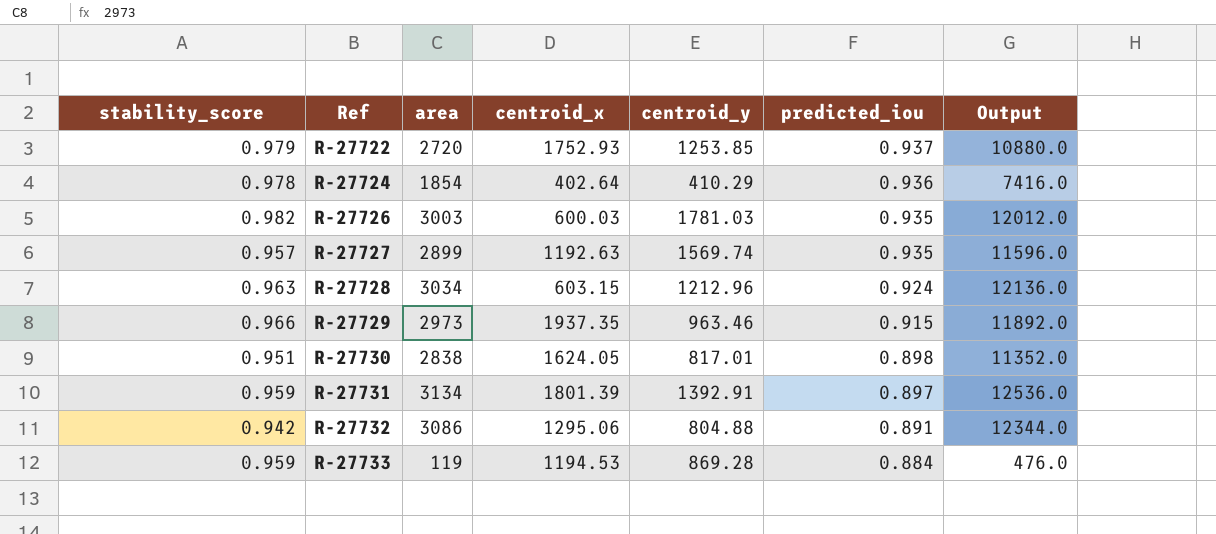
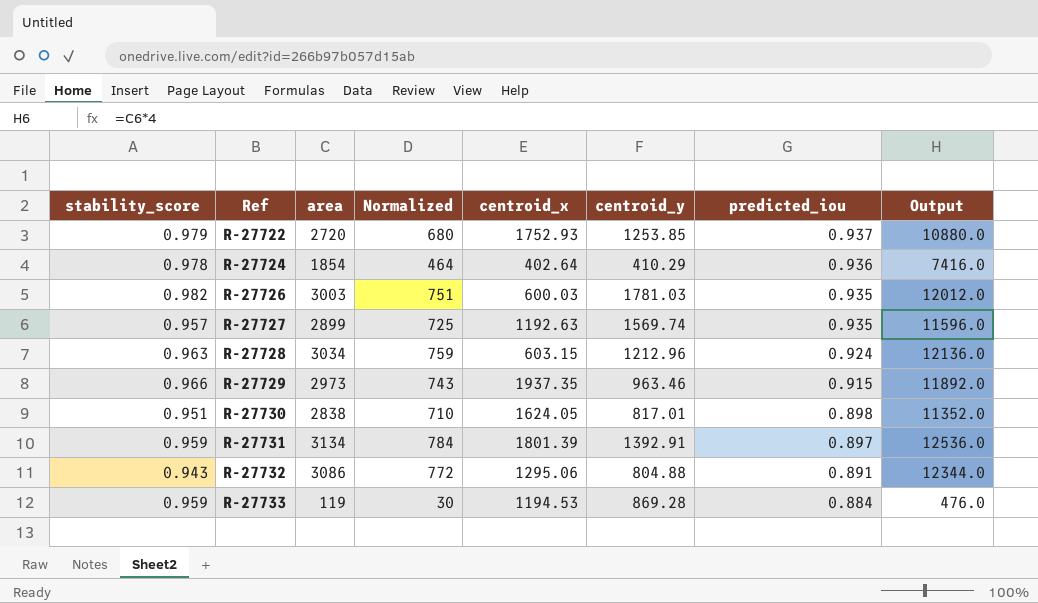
column Normalized | formula: none -> [area] * 0.25
R-27732 | stability_score: 0.942 -> 0.943

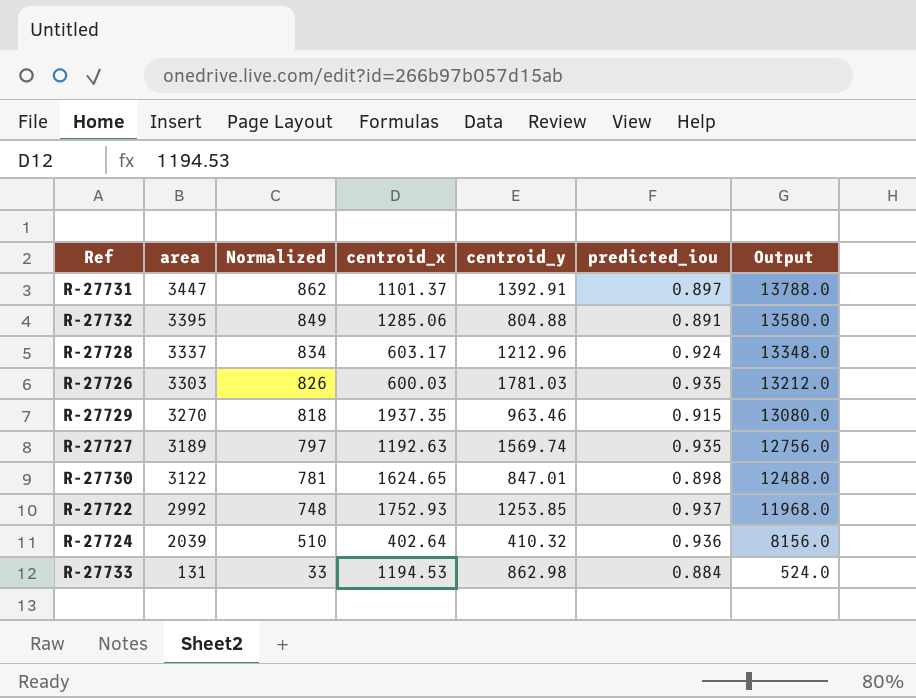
row order: Ref ascending -> area descending
column stability_score | position: 1 -> none
R-27731 | area: 3134 -> 3447
R-27731 | Normalized: 784 -> 862
R-27731 | centroid_x: 1801.39 -> 1101.37
R-27731 | Output: 12536.0 -> 13788.0
R-27732 | area: 3086 -> 3395
R-27732 | Normalized: 772 -> 849
R-27732 | centroid_x: 1295.06 -> 1285.06
R-27732 | Output: 12344.0 -> 13580.0
R-27728 | area: 3034 -> 3337
R-27728 | Normalized: 759 -> 834
R-27728 | centroid_x: 603.15 -> 603.17
R-27728 | Output: 12136.0 -> 13348.0
R-27726 | area: 3003 -> 3303
R-27726 | Normalized: 751 -> 826
R-27726 | Output: 12012.0 -> 13212.0
R-27729 | area: 2973 -> 3270
R-27729 | Normalized: 743 -> 818
R-27729 | Output: 11892.0 -> 13080.0
R-27727 | area: 2899 -> 3189
R-27727 | Normalized: 725 -> 797
R-27727 | Output: 11596.0 -> 12756.0
R-27730 | area: 2838 -> 3122
R-27730 | Normalized: 710 -> 781
R-27730 | centroid_x: 1624.05 -> 1624.65
R-27730 | centroid_y: 817.01 -> 847.01
R-27730 | Output: 11352.0 -> 12488.0
R-27722 | area: 2720 -> 2992
R-27722 | Normalized: 680 -> 748
R-27722 | Output: 10880.0 -> 11968.0
R-27724 | area: 1854 -> 2039
R-27724 | Normalized: 464 -> 510
R-27724 | centroid_y: 410.29 -> 410.32
R-27724 | Output: 7416.0 -> 8156.0
R-27733 | area: 119 -> 131
R-27733 | Normalized: 30 -> 33
R-27733 | centroid_y: 869.28 -> 862.98
R-27733 | Output: 476.0 -> 524.0

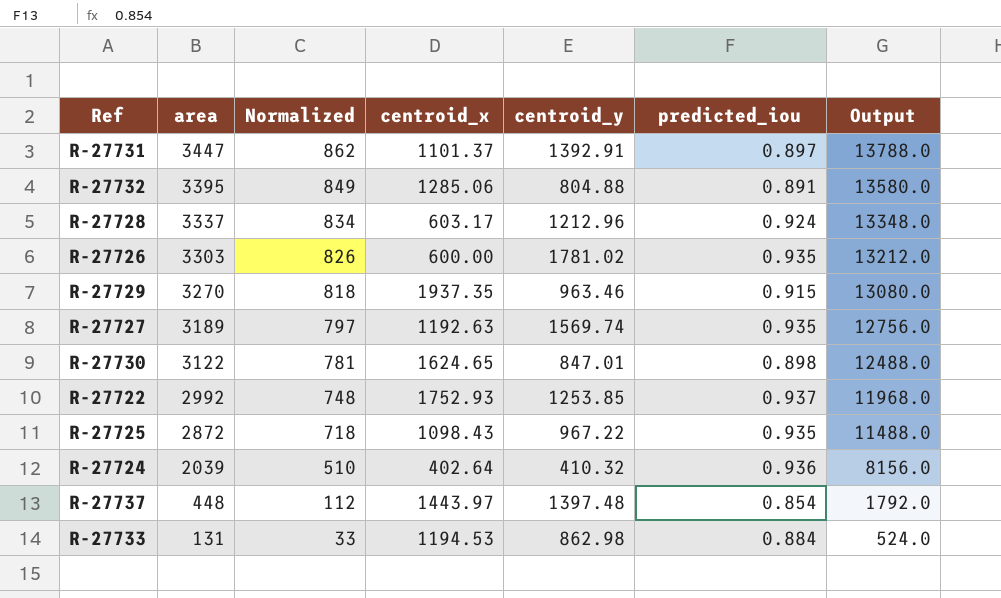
R-27726 | centroid_x: 600.03 -> 600.00
R-27726 | centroid_y: 1781.03 -> 1781.02
row R-27725: none -> 2872 | 718 | 1098.43 | 967.22 | 0.935 | 11488.0
row R-27737: none -> 448 | 112 | 1443.97 | 1397.48 | 0.854 | 1792.0

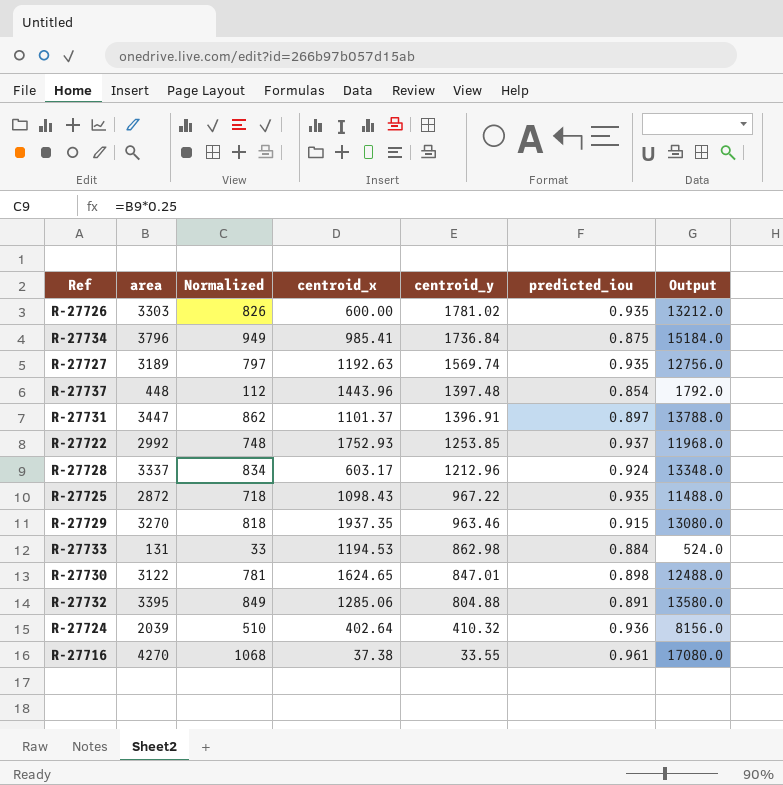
row order: area descending -> centroid_y descending
row R-27734: none -> 3796 | 949 | 985.41 | 1736.84 | 0.875 | 15184.0
R-27737 | centroid_x: 1443.97 -> 1443.96
R-27731 | centroid_y: 1392.91 -> 1396.91
row R-27716: none -> 4270 | 1068 | 37.38 | 33.55 | 0.961 | 17080.0

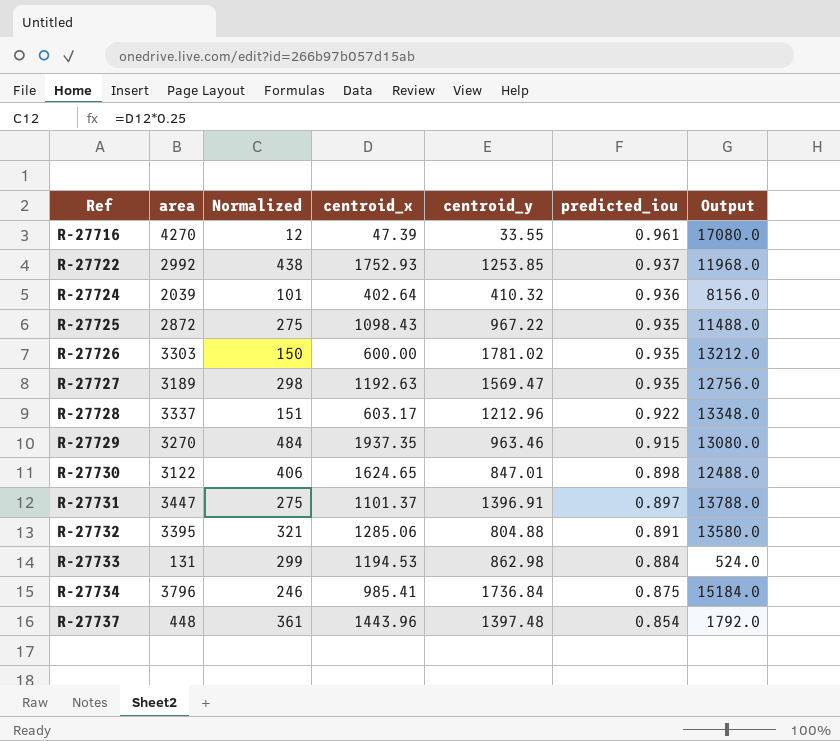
row order: centroid_y descending -> Ref ascending
column Normalized | formula: [area] * 0.25 -> [centroid_x] * 0.25
R-27716 | centroid_x: 37.38 -> 47.39
R-27727 | centroid_y: 1569.74 -> 1569.47
R-27728 | predicted_iou: 0.924 -> 0.922

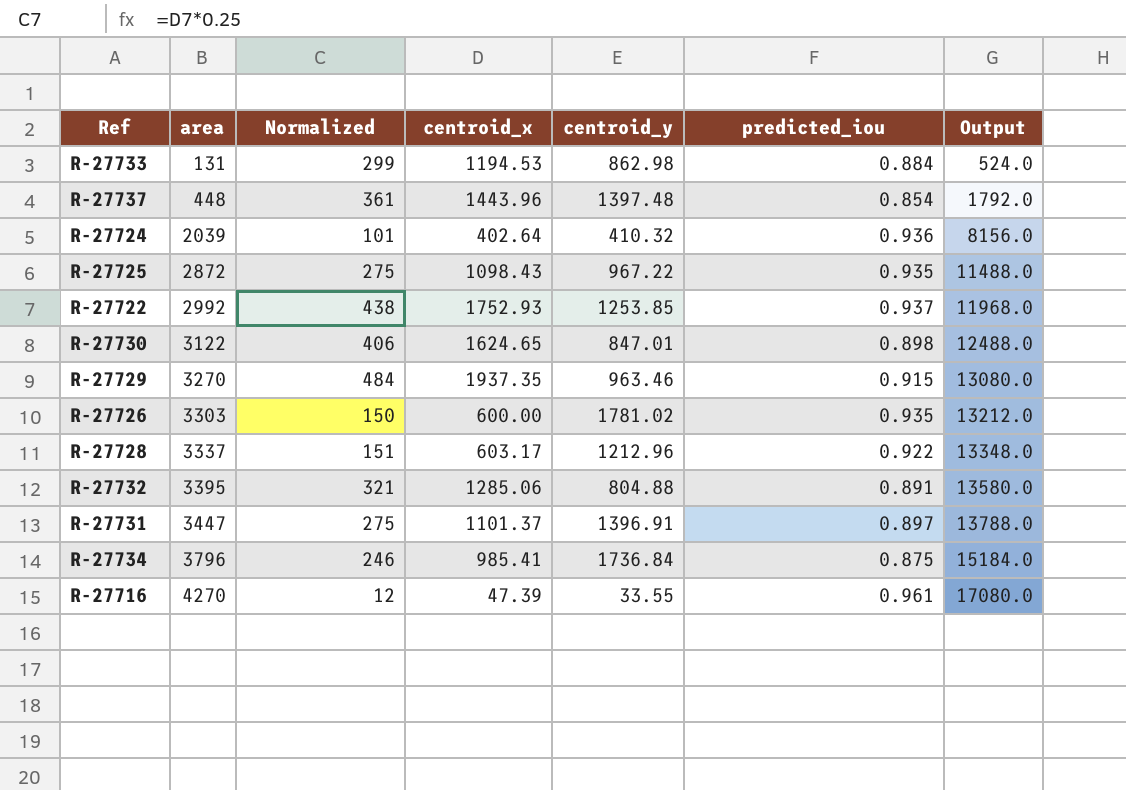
row order: Ref ascending -> area ascending
row R-27727: 3189 | 298 | 1192.63 | 1569.47 | 0.935 | 12756.0 -> none

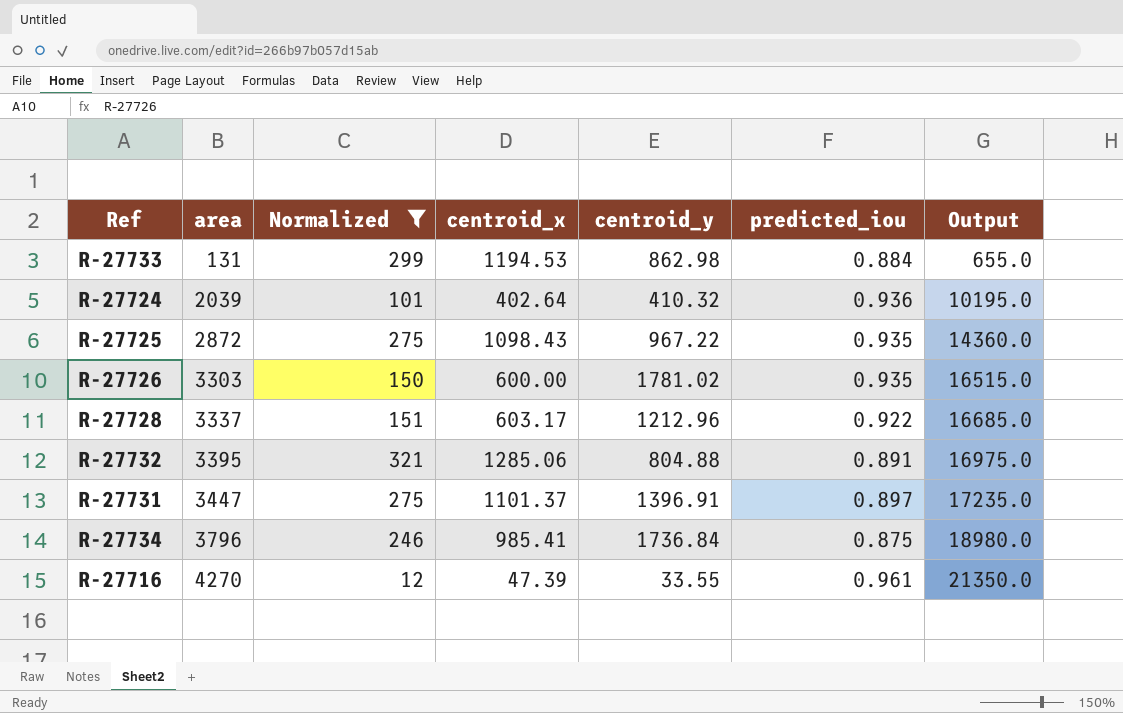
filter: none -> Normalized <= 321
column Output | formula: [area] * 4 -> [area] * 5

